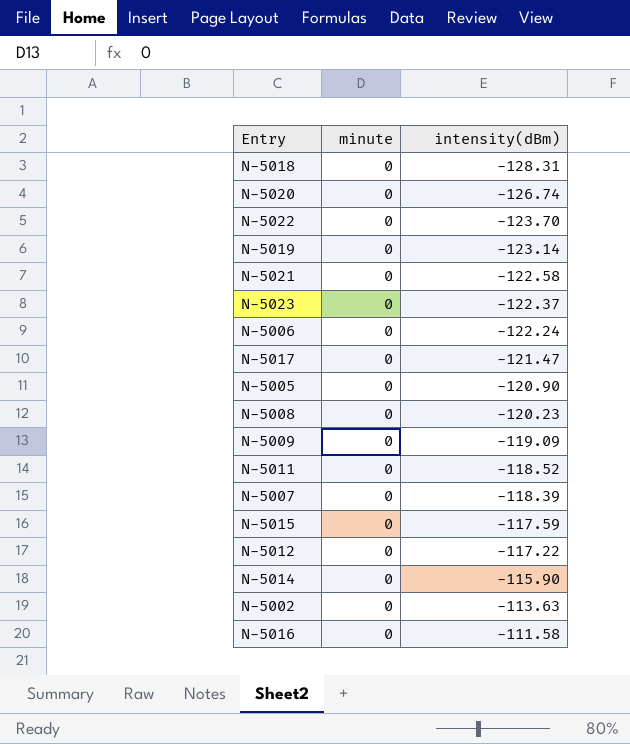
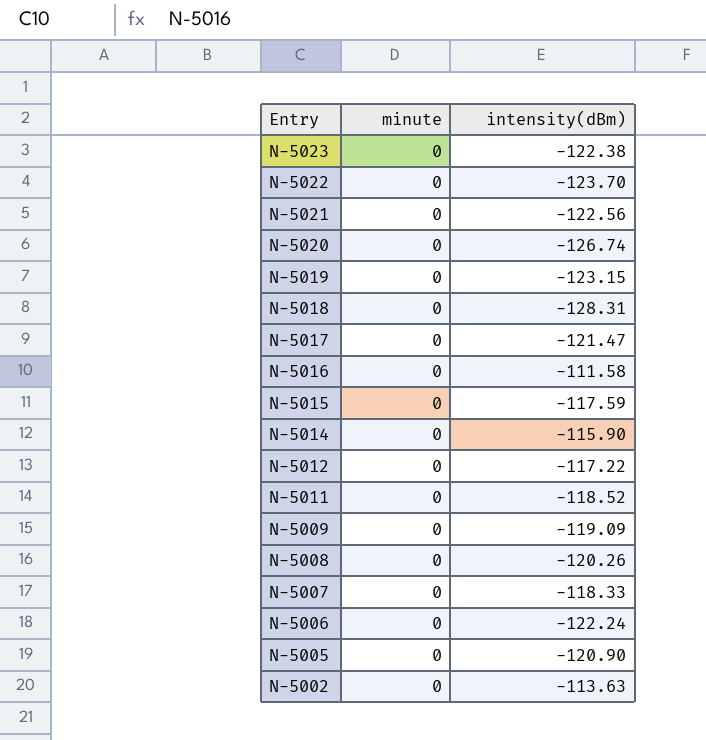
row order: intensity(dBm) ascending -> Entry descending
N-5023 | intensity(dBm): -122.37 -> -122.38
N-5021 | intensity(dBm): -122.58 -> -122.56
N-5019 | intensity(dBm): -123.14 -> -123.15
N-5008 | intensity(dBm): -120.23 -> -120.26
N-5007 | intensity(dBm): -118.39 -> -118.33

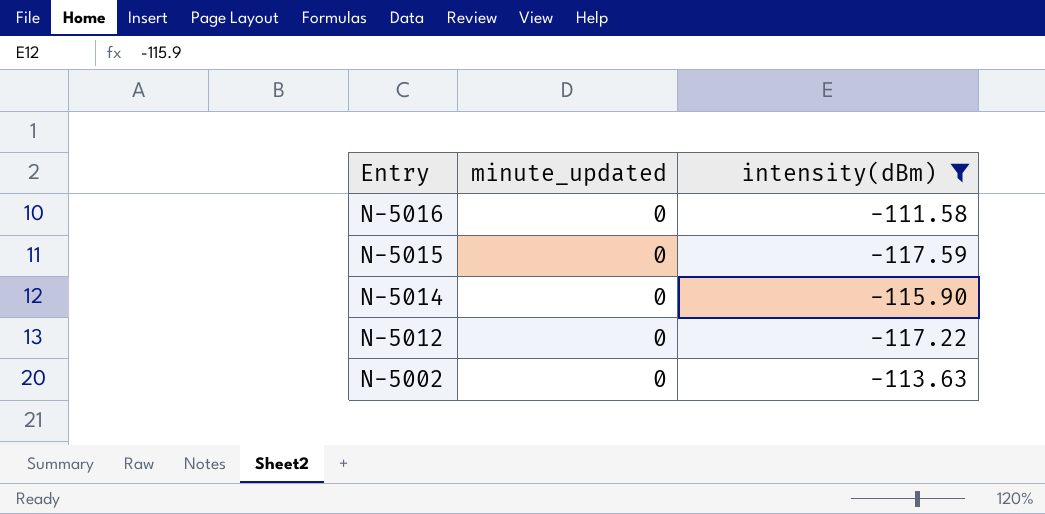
filter: none -> intensity(dBm) >= -117.59
column name: minute -> minute_updated

